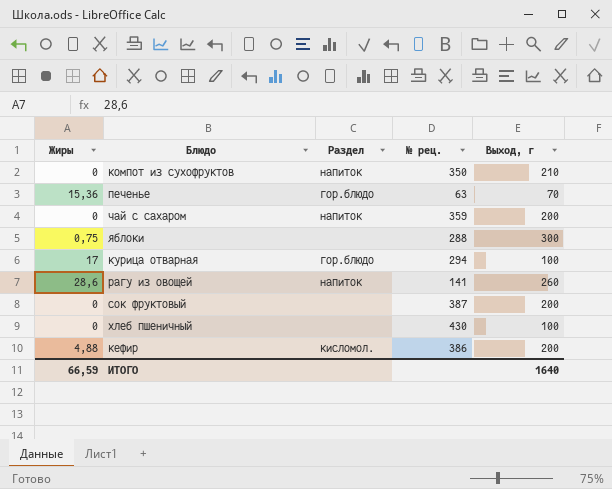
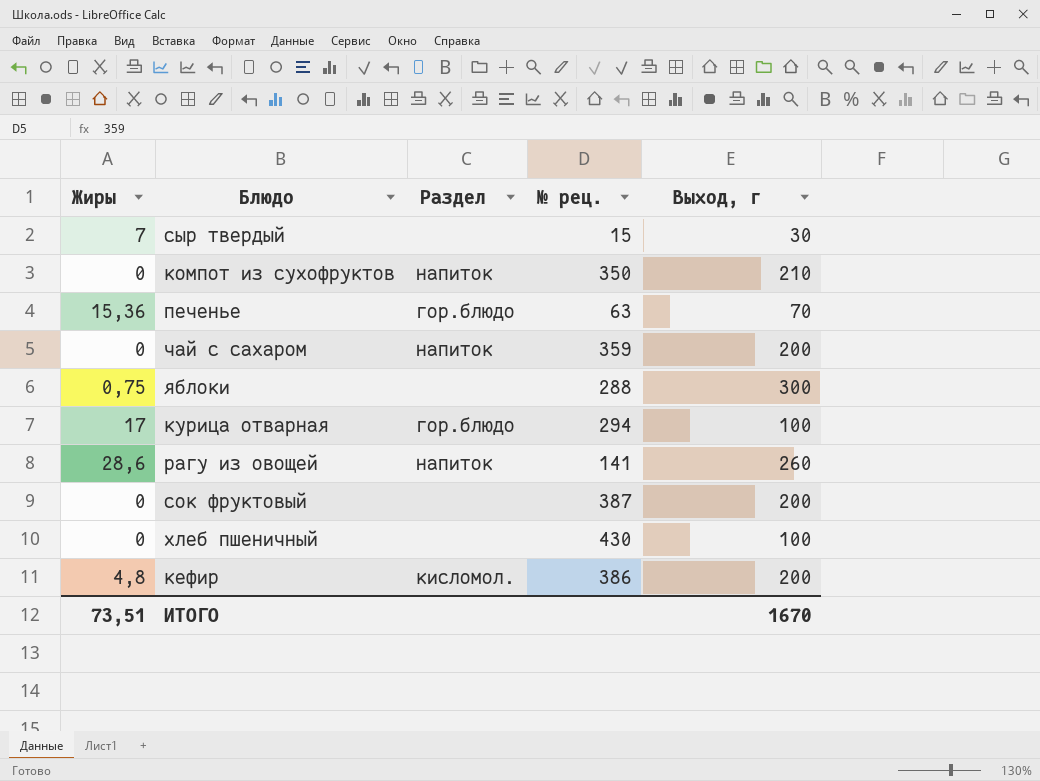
row сыр твердый: none -> 7 | none | 15 | 30
кефир | Жиры: 4,88 -> 4,8
ИТОГО | Жиры: 66,59 -> 73,51
ИТОГО | Выход, г: 1640 -> 1670

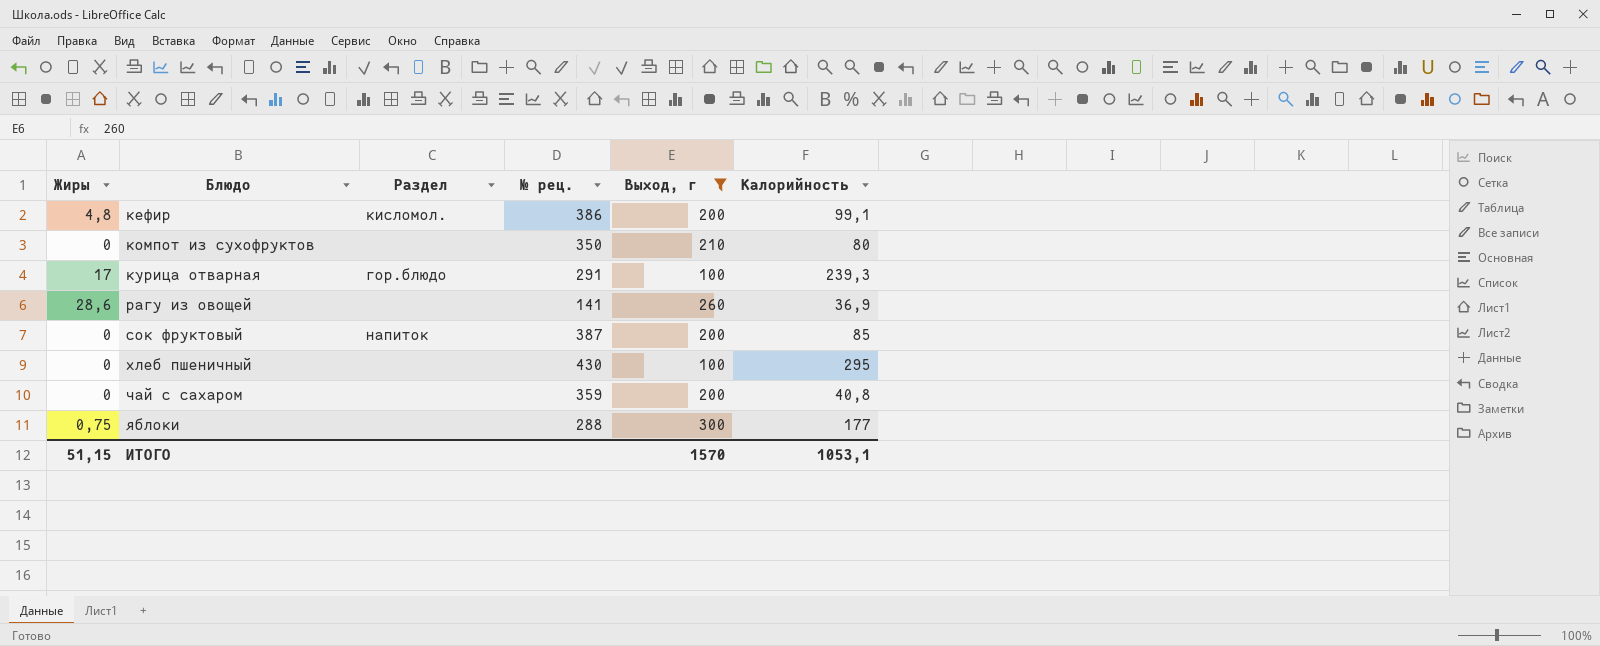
filter: none -> Выход, г >= 100
row order: none -> Блюдо ascending
column Калорийность | position: none -> 6
компот из сухофруктов | Раздел: напиток -> none
курица отварная | № рец.: 294 -> 291
рагу из овощей | Раздел: напиток -> none
сок фруктовый | Раздел: none -> напиток
чай с сахаром | Раздел: напиток -> none
ИТОГО | Жиры: 73,51 -> 51,15
ИТОГО | Выход, г: 1670 -> 1570

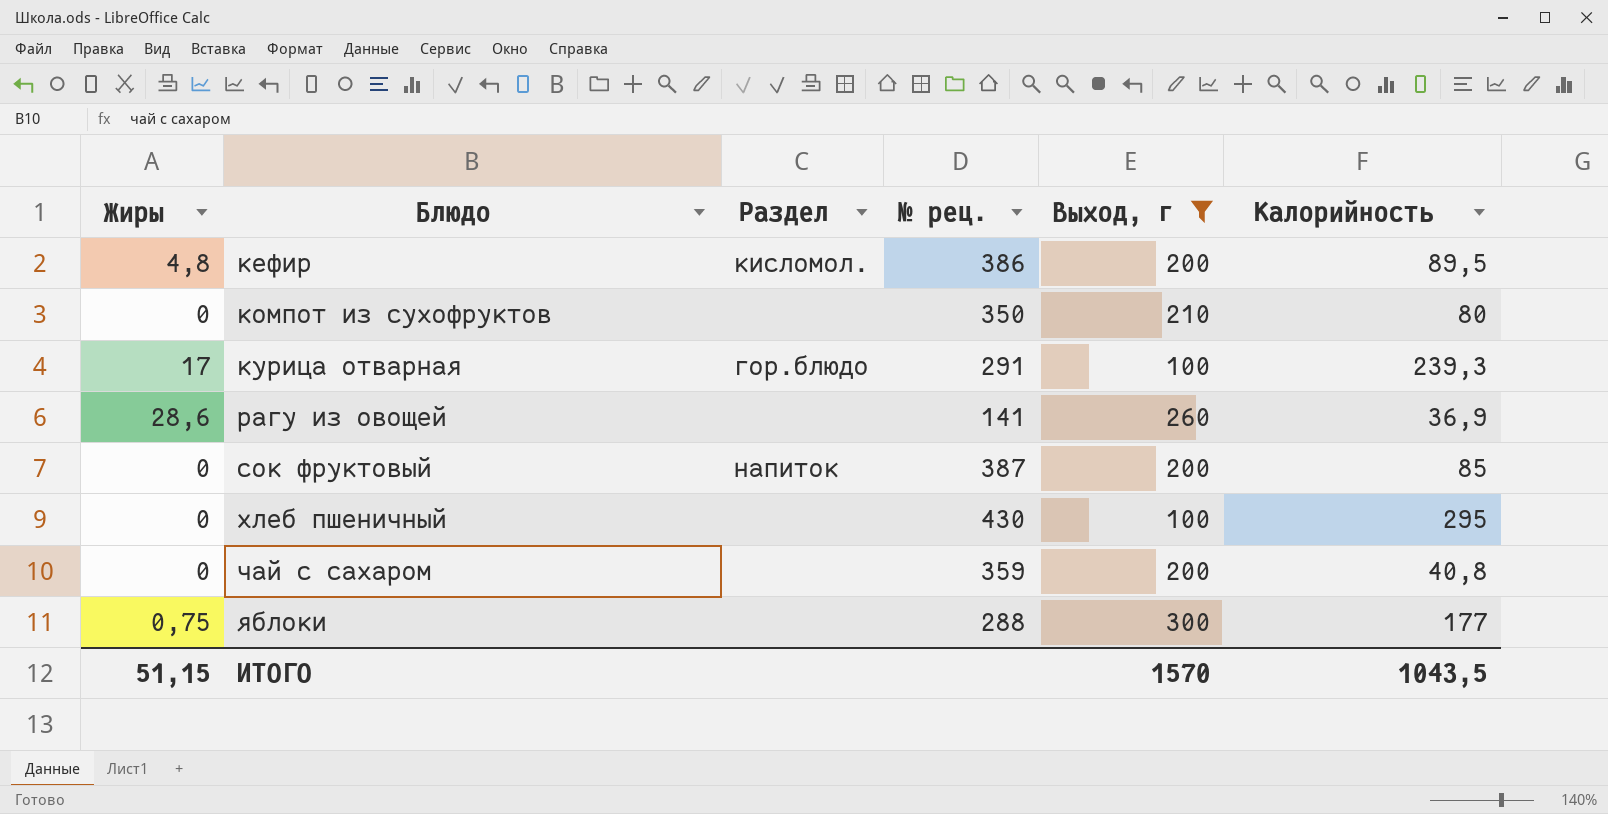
кефир | Калорийность: 99,1 -> 89,5
ИТОГО | Калорийность: 1053,1 -> 1043,5

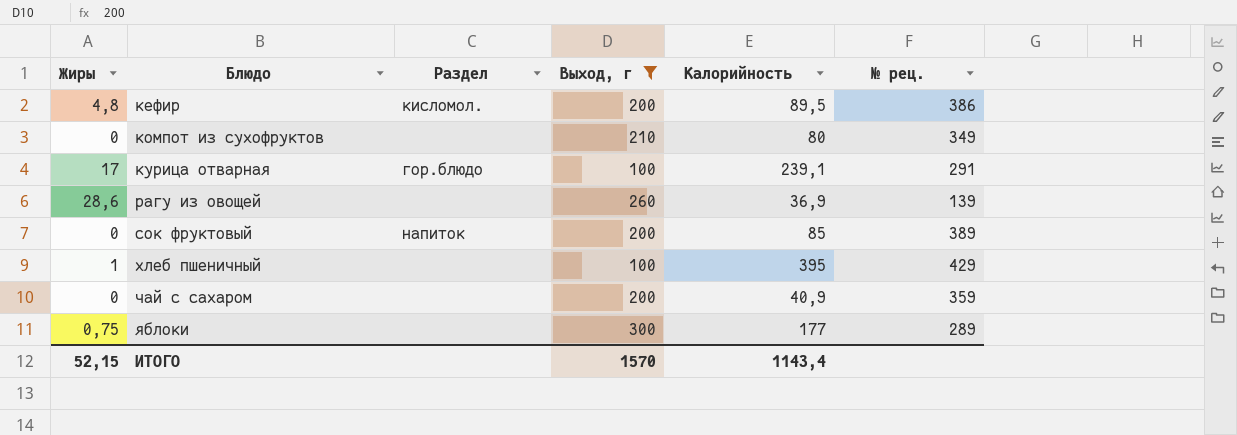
column № рец. | position: 4 -> 6
компот из сухофруктов | № рец.: 350 -> 349
курица отварная | Калорийность: 239,3 -> 239,1
рагу из овощей | № рец.: 141 -> 139
сок фруктовый | № рец.: 387 -> 389
хлеб пшеничный | Жиры: 0 -> 1
хлеб пшеничный | Калорийность: 295 -> 395
хлеб пшеничный | № рец.: 430 -> 429
чай с сахаром | Калорийность: 40,8 -> 40,9
яблоки | № рец.: 288 -> 289
ИТОГО | Жиры: 51,15 -> 52,15
ИТОГО | Калорийность: 1043,5 -> 1143,4

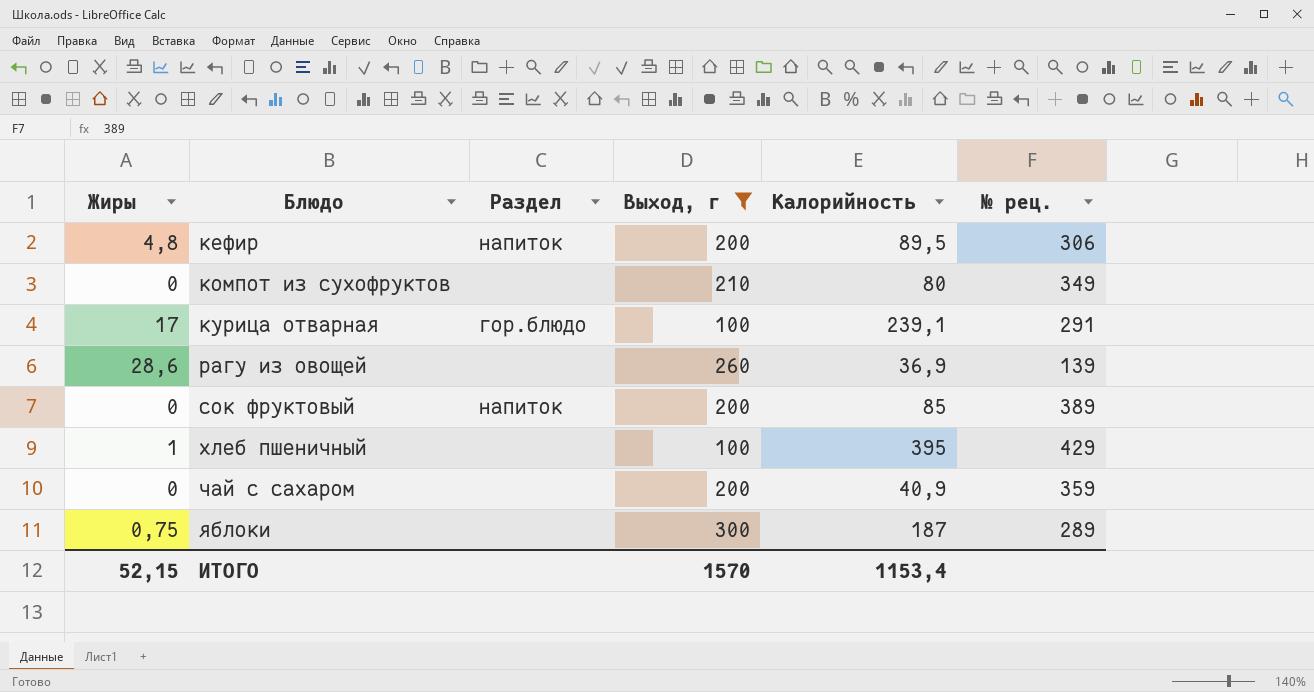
кефир | Раздел: кисломол. -> напиток
кефир | № рец.: 386 -> 306
яблоки | Калорийность: 177 -> 187
ИТОГО | Калорийность: 1143,4 -> 1153,4

